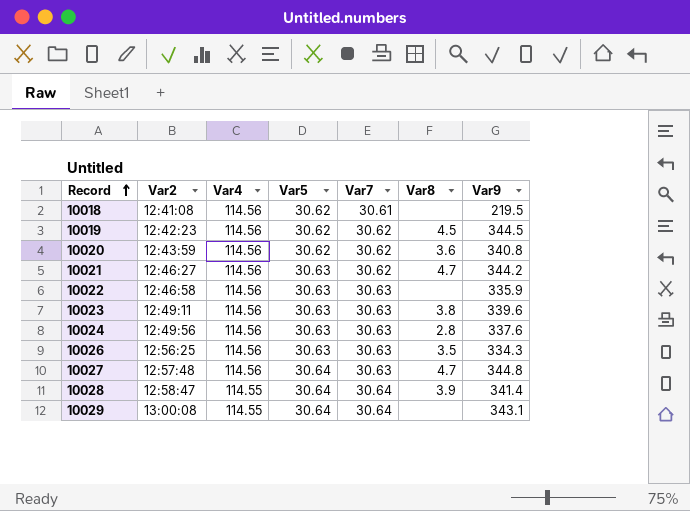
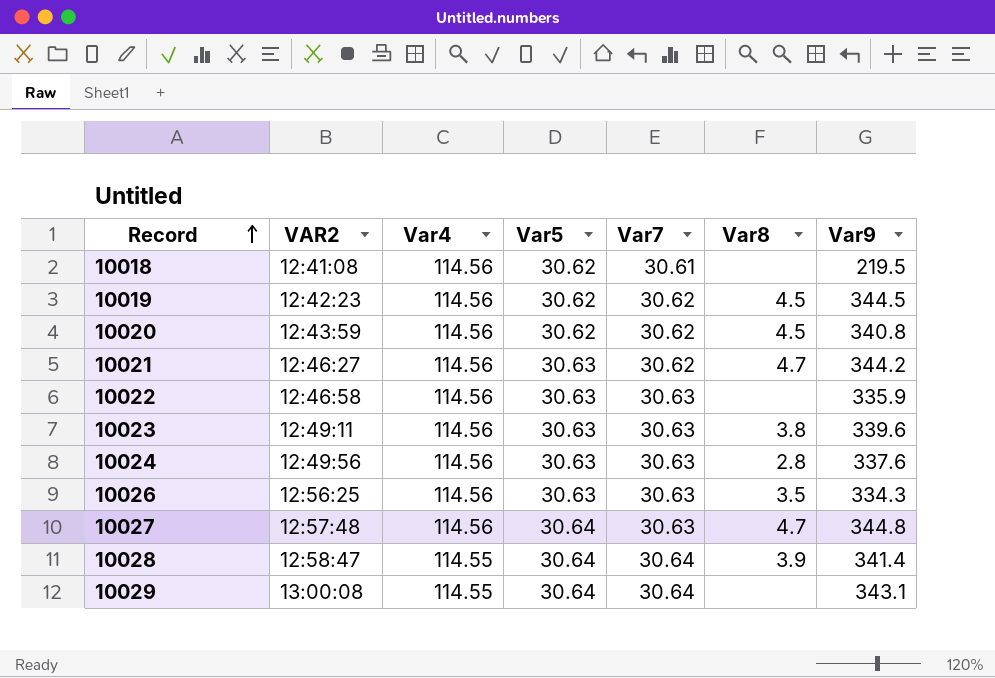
column name: Var2 -> VAR2
10020 | Var8: 3.6 -> 4.5

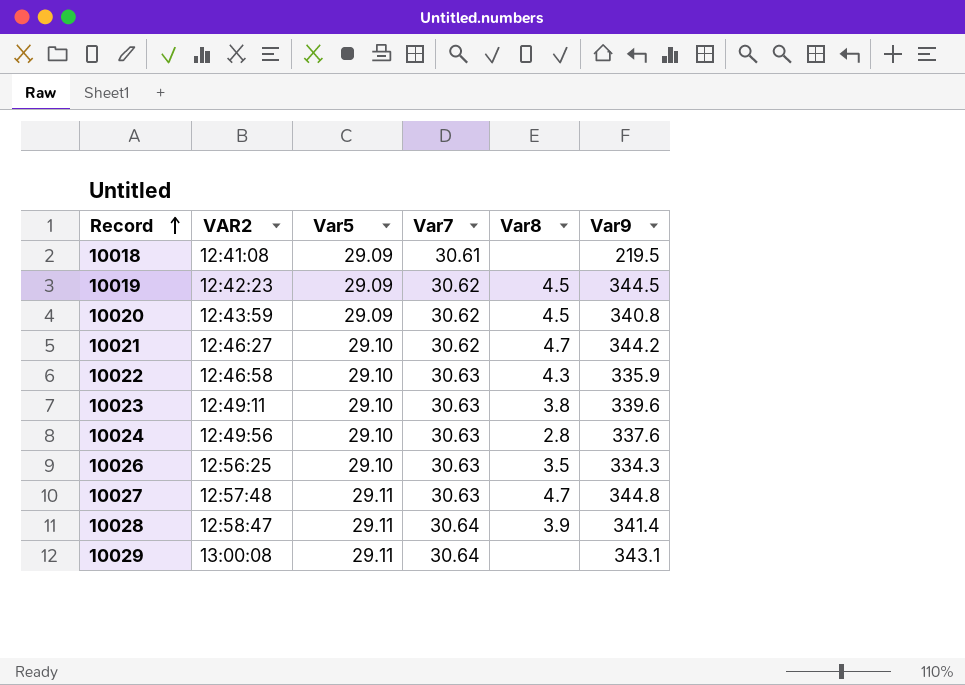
column Var4 | position: 3 -> none
10018 | Var5: 30.62 -> 29.09
10019 | Var5: 30.62 -> 29.09
10020 | Var5: 30.62 -> 29.09
10021 | Var5: 30.63 -> 29.10
10022 | Var5: 30.63 -> 29.10
10022 | Var8: none -> 4.3
10023 | Var5: 30.63 -> 29.10
10024 | Var5: 30.63 -> 29.10
10026 | Var5: 30.63 -> 29.10
10027 | Var5: 30.64 -> 29.11
10028 | Var5: 30.64 -> 29.11
10029 | Var5: 30.64 -> 29.11

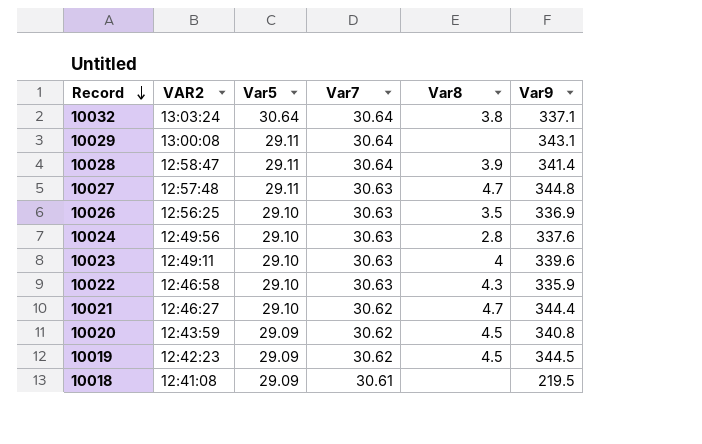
row order: Record ascending -> Record descending
row 10032: none -> 13:03:24 | 30.64 | 30.64 | 3.8 | 337.1
10026 | Var9: 334.3 -> 336.9
10023 | Var8: 3.8 -> 4
10021 | Var9: 344.2 -> 344.4

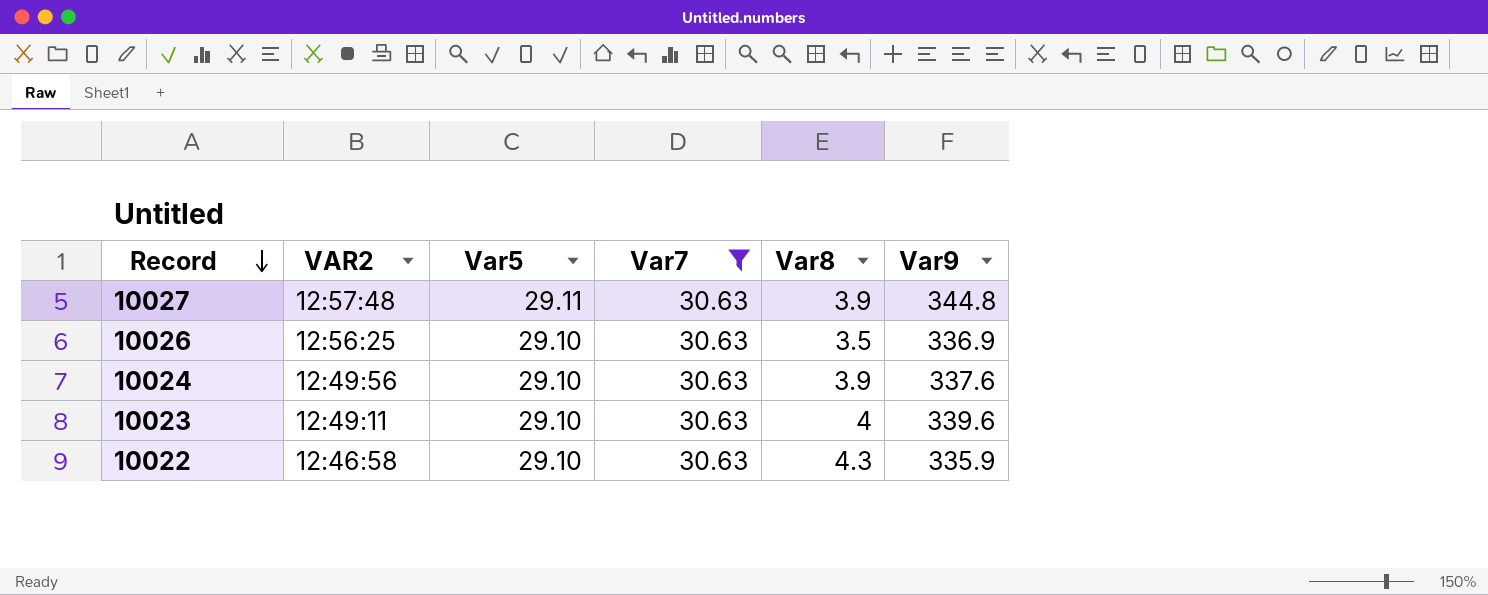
filter: none -> Var7 = 30.63
10027 | Var8: 4.7 -> 3.9
10024 | Var8: 2.8 -> 3.9

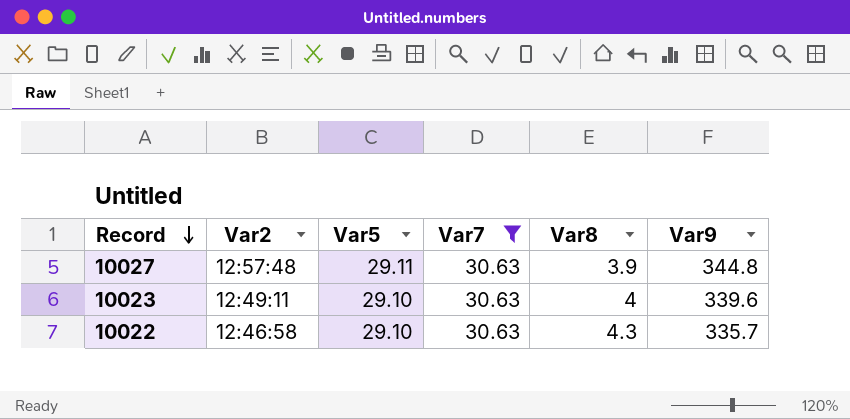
column name: VAR2 -> Var2
row 10026: 12:56:25 | 29.10 | 30.63 | 3.5 | 336.9 -> none
row 10024: 12:49:56 | 29.10 | 30.63 | 3.9 | 337.6 -> none
10022 | Var9: 335.9 -> 335.7

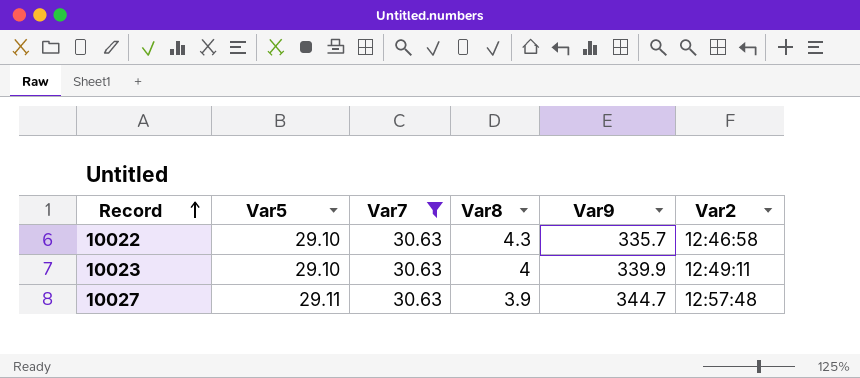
row order: Record descending -> Record ascending
column Var2 | position: 2 -> 6
10023 | Var9: 339.6 -> 339.9
10027 | Var9: 344.8 -> 344.7

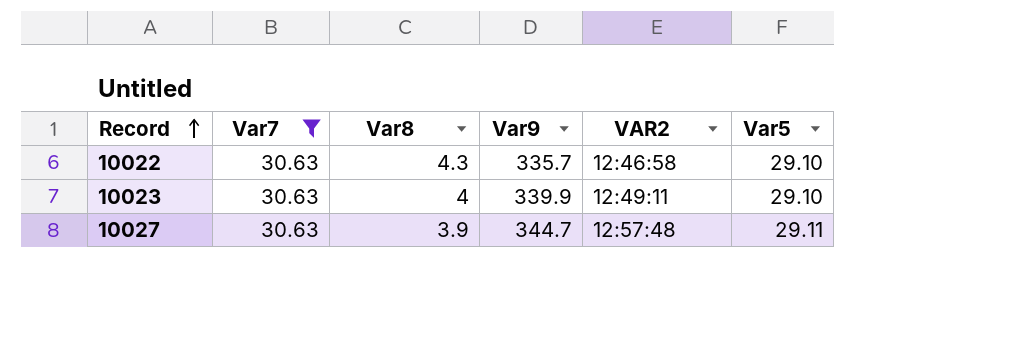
column name: Var2 -> VAR2
column Var5 | position: 2 -> 6

